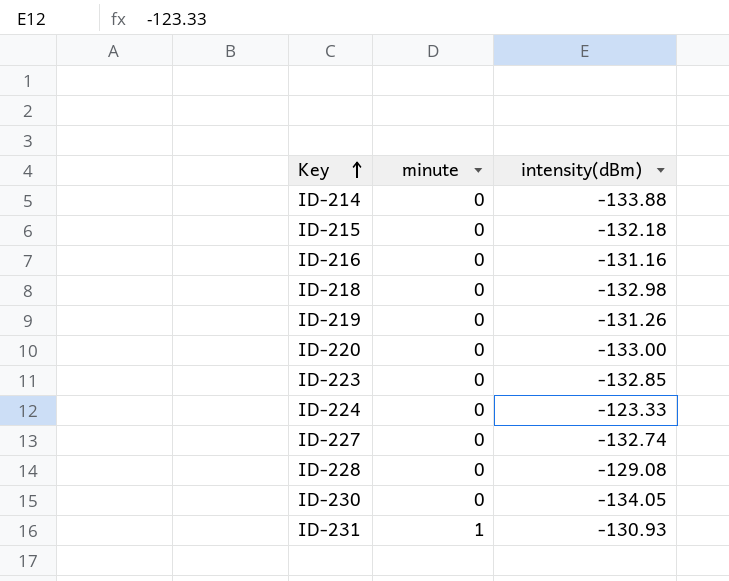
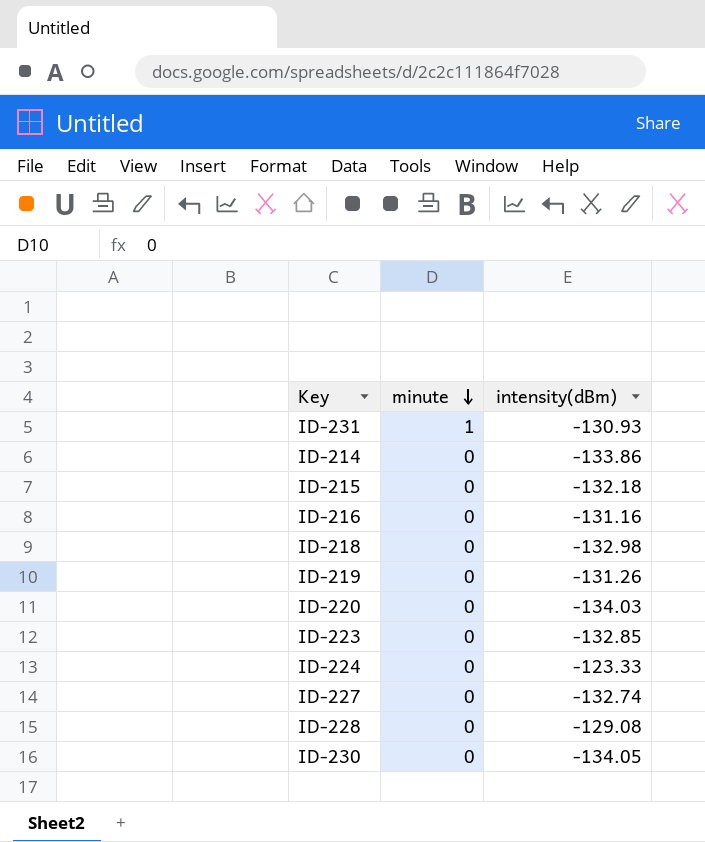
row order: Key ascending -> minute descending
ID-214 | intensity(dBm): -133.88 -> -133.86
ID-220 | intensity(dBm): -133.00 -> -134.03

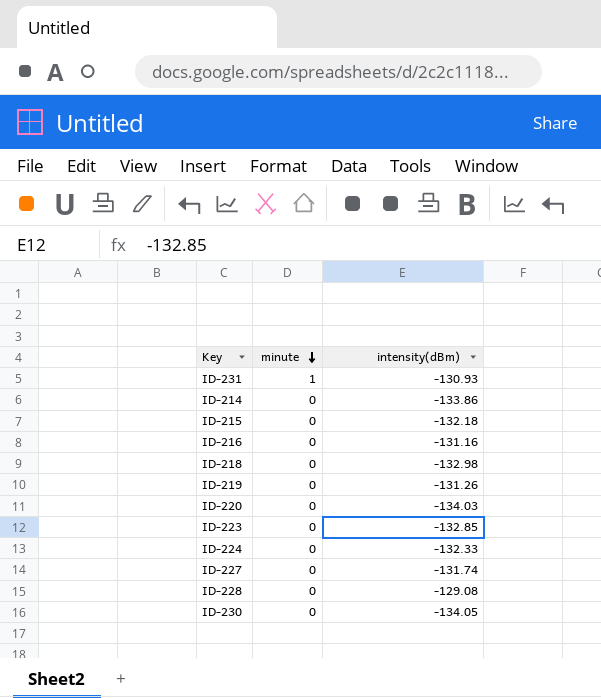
ID-224 | intensity(dBm): -123.33 -> -132.33
ID-227 | intensity(dBm): -132.74 -> -131.74

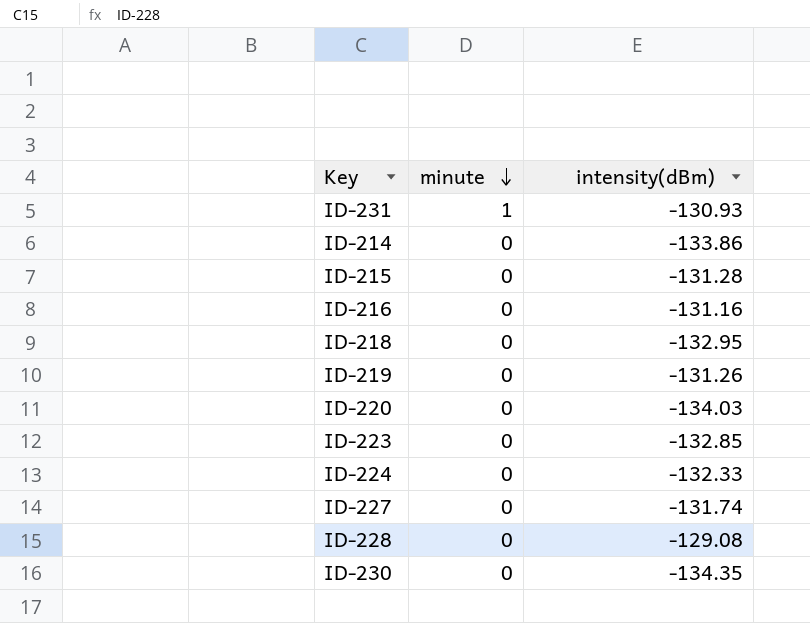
ID-215 | intensity(dBm): -132.18 -> -131.28
ID-218 | intensity(dBm): -132.98 -> -132.95
ID-230 | intensity(dBm): -134.05 -> -134.35

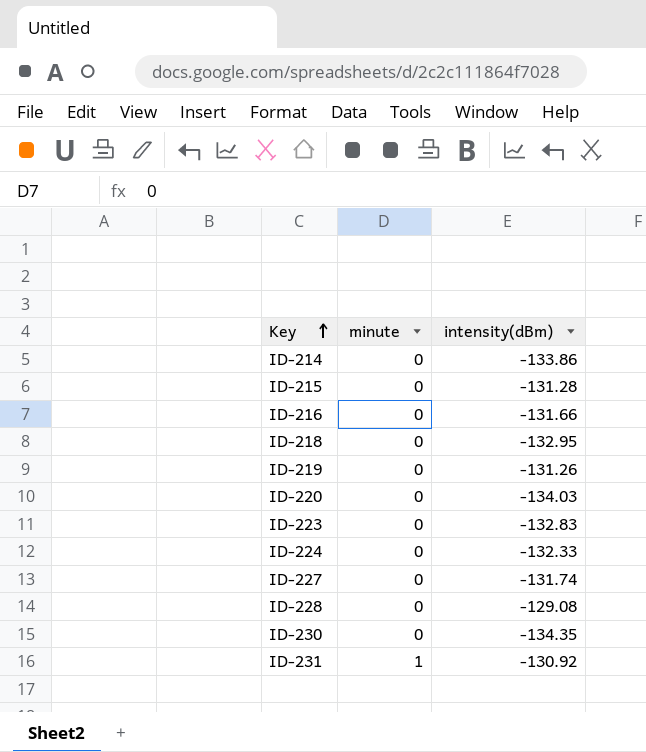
row order: minute descending -> Key ascending
ID-216 | intensity(dBm): -131.16 -> -131.66
ID-223 | intensity(dBm): -132.85 -> -132.83
ID-231 | intensity(dBm): -130.93 -> -130.92

